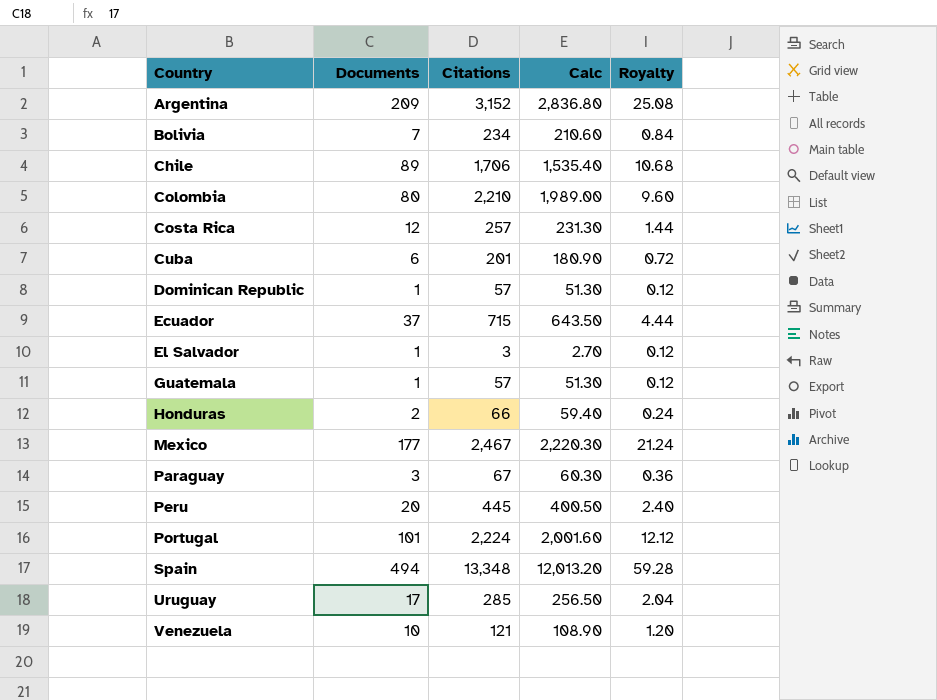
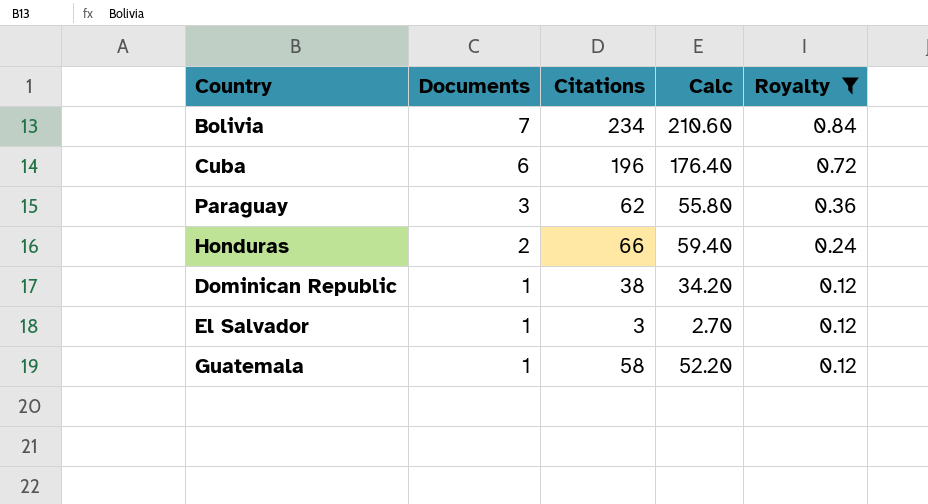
filter: none -> Royalty <= 0.84
row order: Country ascending -> Documents descending
Cuba | Citations: 201 -> 196
Cuba | Calc: 180.90 -> 176.40
Paraguay | Citations: 67 -> 62
Paraguay | Calc: 60.30 -> 55.80
Dominican Republic | Citations: 57 -> 38
Dominican Republic | Calc: 51.30 -> 34.20
Guatemala | Citations: 57 -> 58
Guatemala | Calc: 51.30 -> 52.20

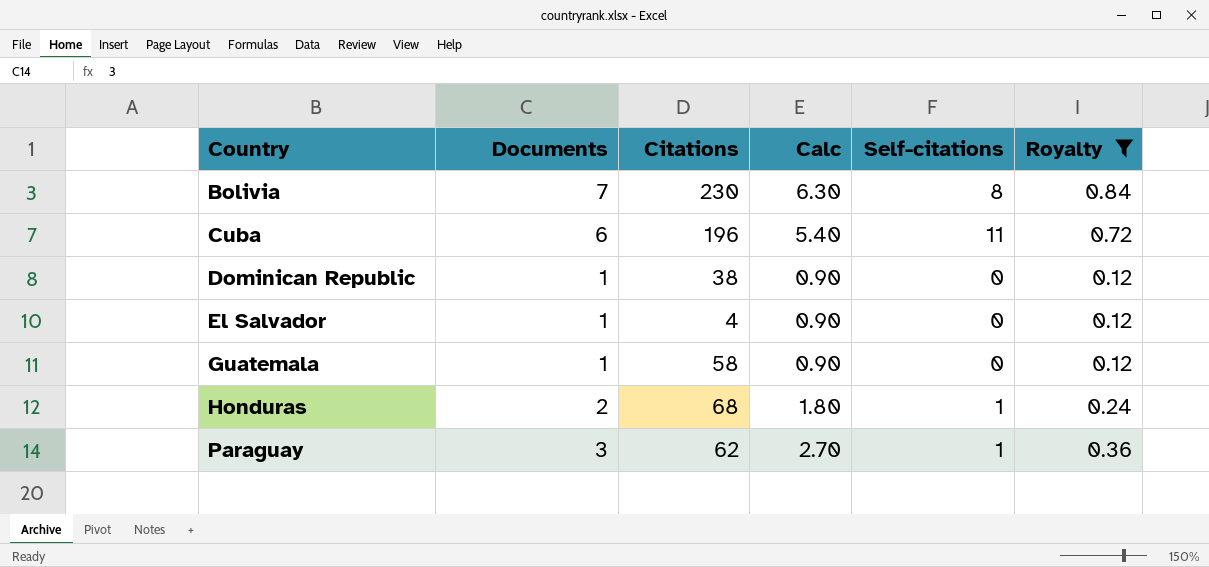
row order: Documents descending -> Country ascending
column Calc | formula: [Citations] * 0.9 -> [Documents] * 0.9
column Self-citations | position: none -> 5
Bolivia | Citations: 234 -> 230
El Salvador | Citations: 3 -> 4
Honduras | Citations: 66 -> 68

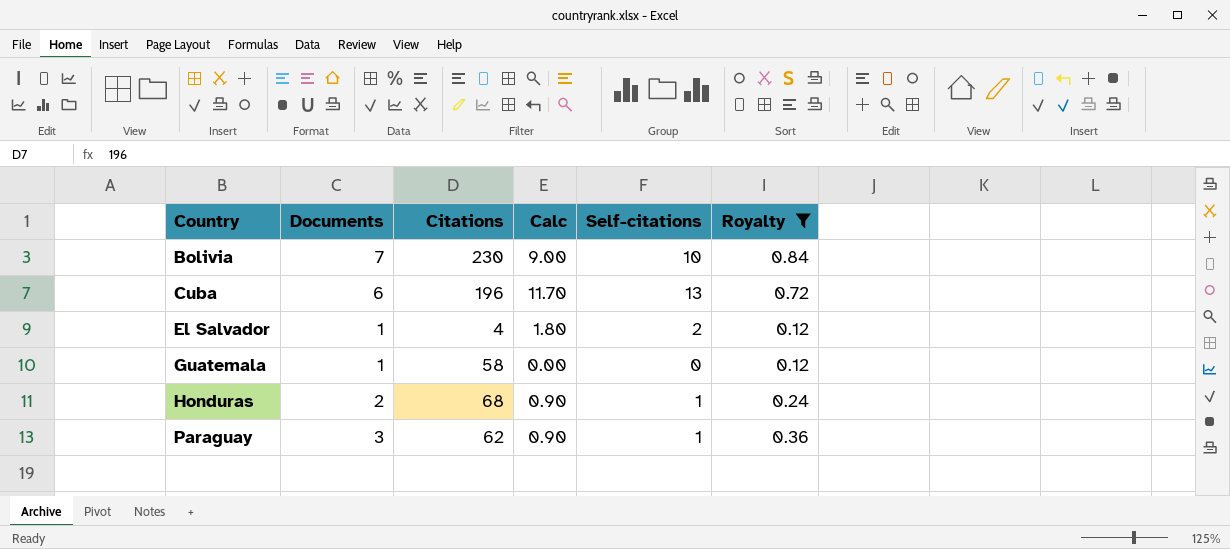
column Calc | formula: [Documents] * 0.9 -> [Self-citations] * 0.9
row Dominican Republic: 1 | 38 | 0.90 | 0 | 0.12 -> none
Bolivia | Self-citations: 8 -> 10
Cuba | Self-citations: 11 -> 13
El Salvador | Self-citations: 0 -> 2

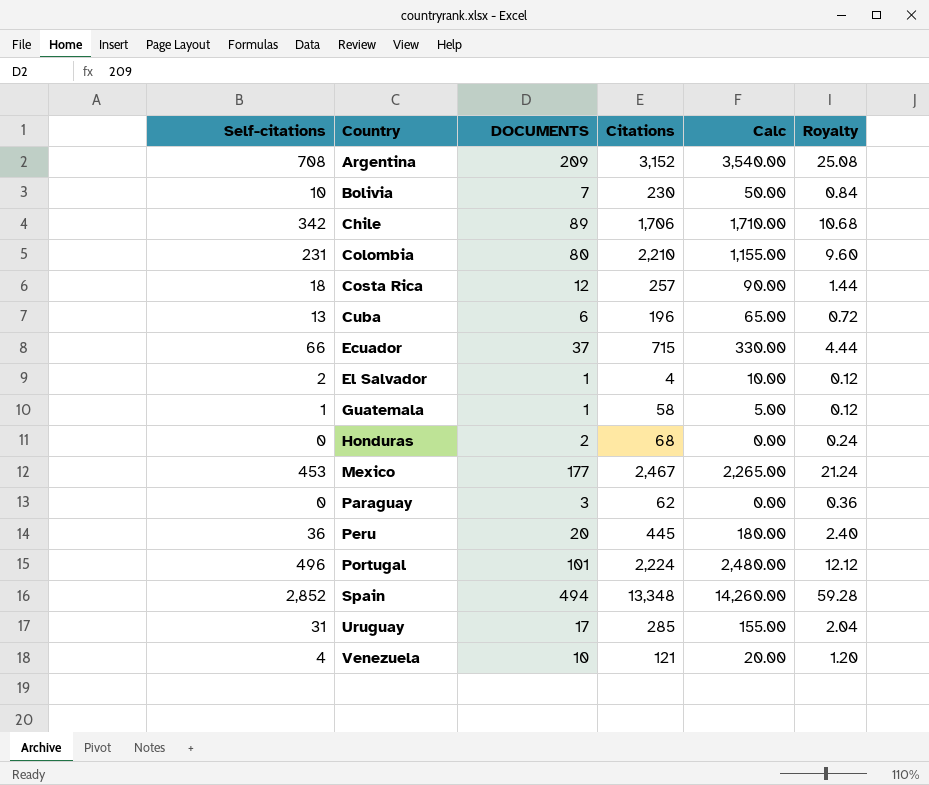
filter: Royalty <= 0.84 -> none
column Self-citations | position: 5 -> 1
column name: Documents -> DOCUMENTS
column Calc | formula: [Self-citations] * 0.9 -> [Self-citations] * 5
Guatemala | Self-citations: 0 -> 1
Honduras | Self-citations: 1 -> 0
Paraguay | Self-citations: 1 -> 0

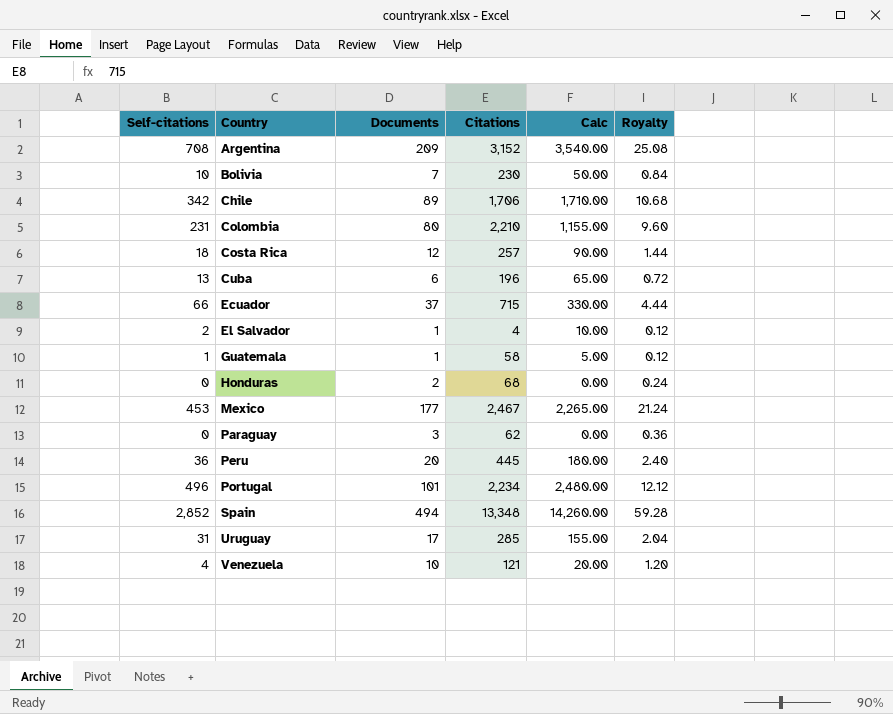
column name: DOCUMENTS -> Documents
Portugal | Citations: 2,224 -> 2,234

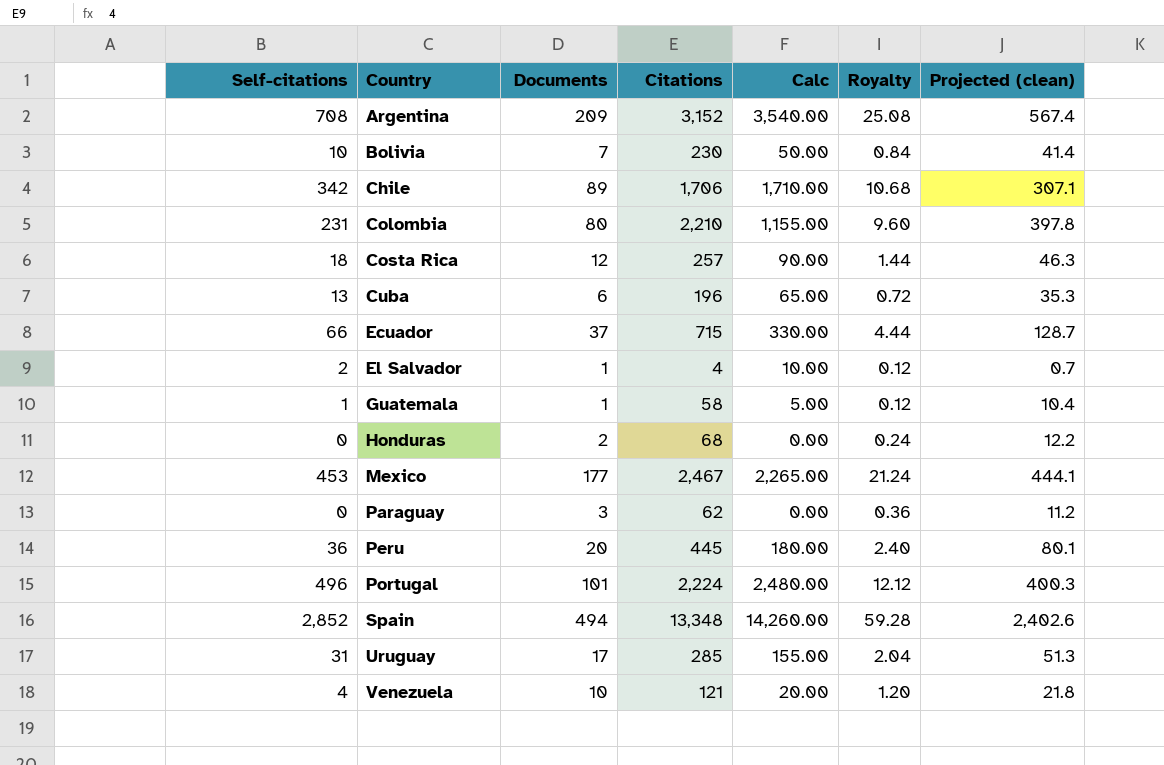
column Projected (clean) | formula: none -> [Citations] * 0.18
Portugal | Citations: 2,234 -> 2,224

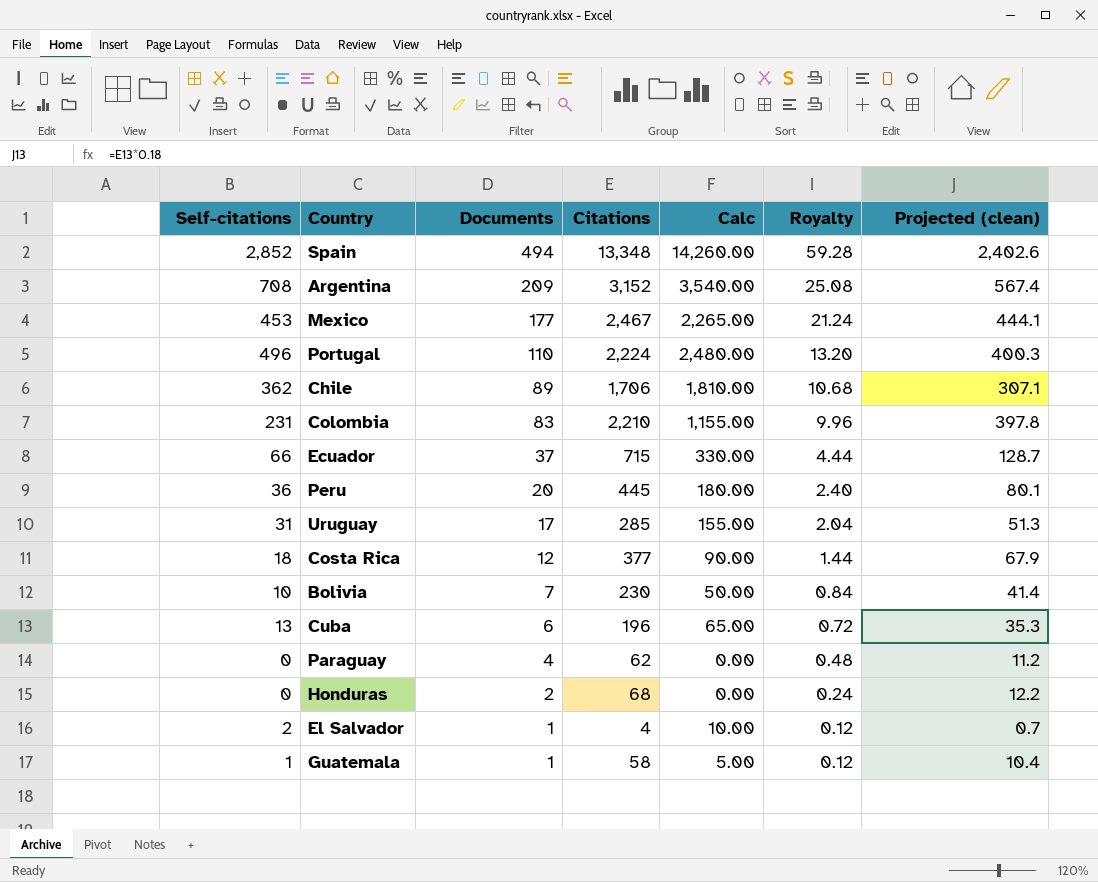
row order: Country ascending -> Documents descending
row Venezuela: 4 | 10 | 121 | 20.00 | 1.20 | 21.8 -> none
Portugal | Documents: 101 -> 110
Portugal | Royalty: 12.12 -> 13.20
Chile | Self-citations: 342 -> 362
Chile | Calc: 1,710.00 -> 1,810.00
Colombia | Documents: 80 -> 83
Colombia | Royalty: 9.60 -> 9.96
Costa Rica | Citations: 257 -> 377
Costa Rica | Projected (clean): 46.3 -> 67.9
Paraguay | Documents: 3 -> 4
Paraguay | Royalty: 0.36 -> 0.48

